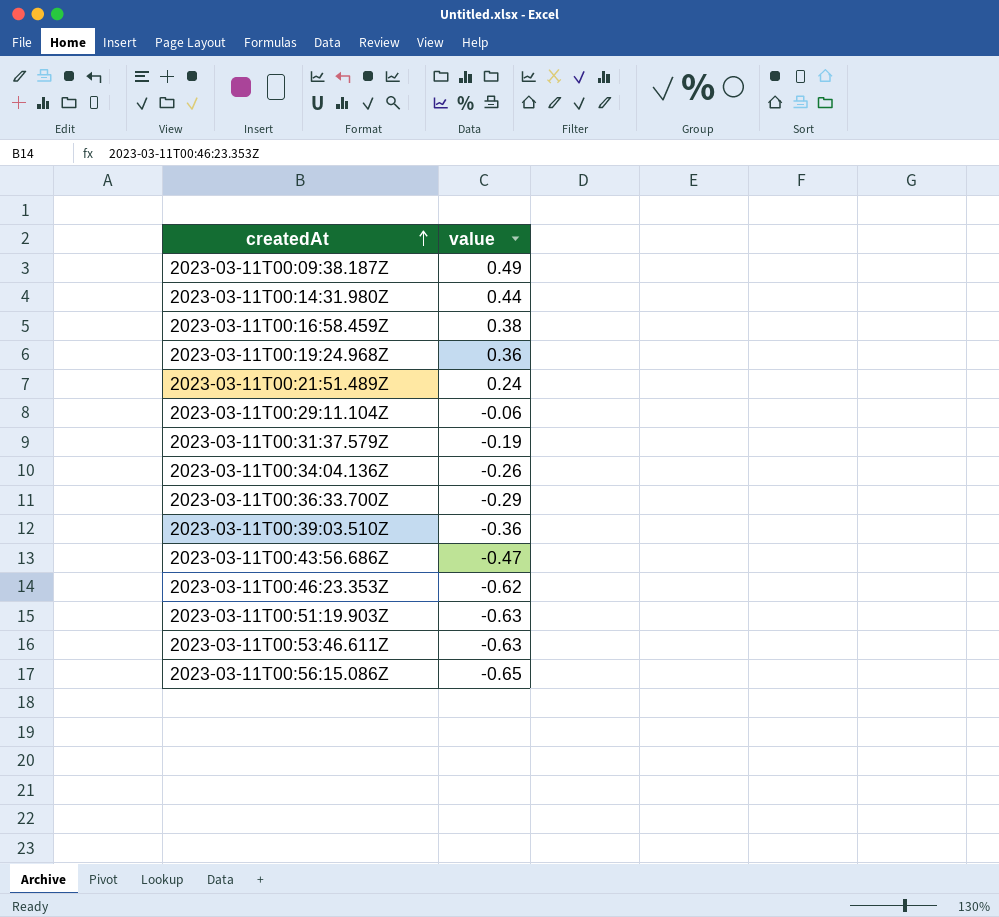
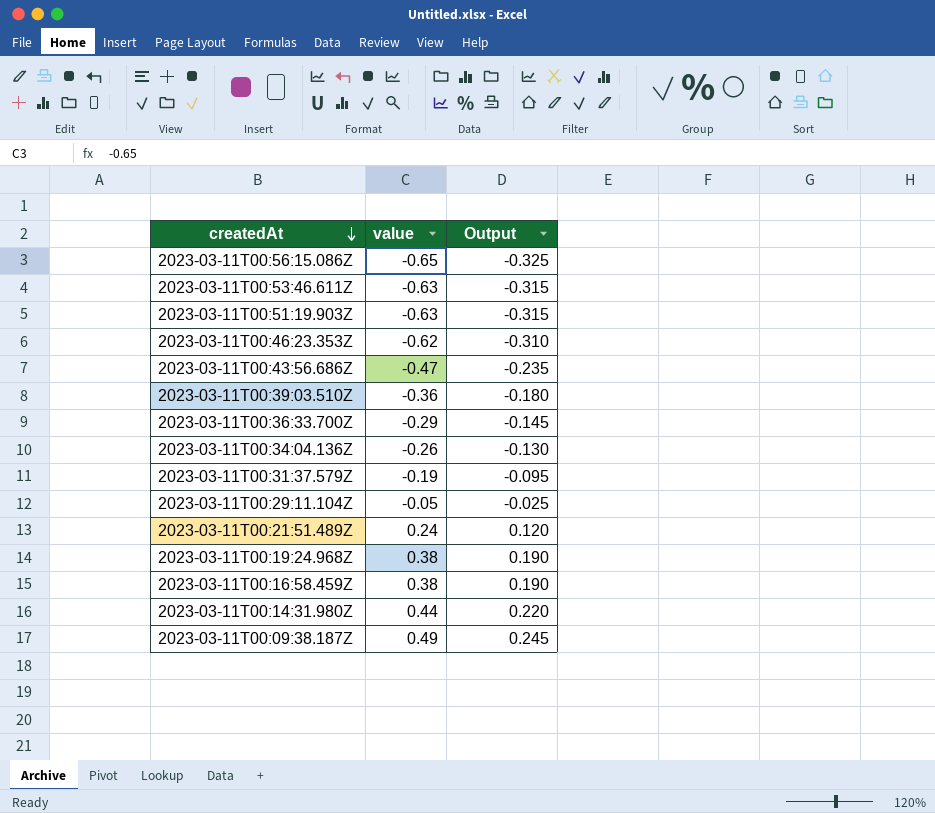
row order: createdAt ascending -> createdAt descending
column Output | formula: none -> [value] * 0.5
2023-03-11T00:29:11.104Z | value: -0.06 -> -0.05
2023-03-11T00:19:24.968Z | value: 0.36 -> 0.38

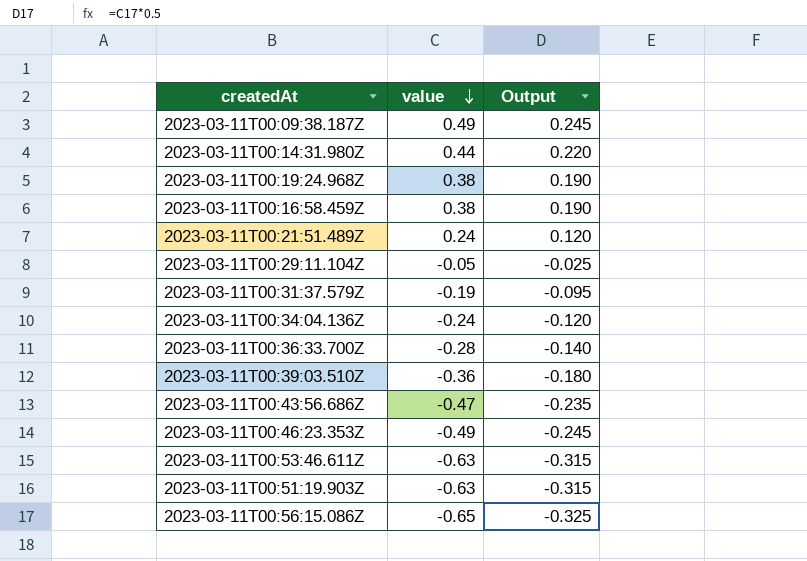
row order: createdAt descending -> value descending
2023-03-11T00:34:04.136Z | value: -0.26 -> -0.24
2023-03-11T00:34:04.136Z | Output: -0.130 -> -0.120
2023-03-11T00:36:33.700Z | value: -0.29 -> -0.28
2023-03-11T00:36:33.700Z | Output: -0.145 -> -0.140
2023-03-11T00:46:23.353Z | value: -0.62 -> -0.49
2023-03-11T00:46:23.353Z | Output: -0.310 -> -0.245

